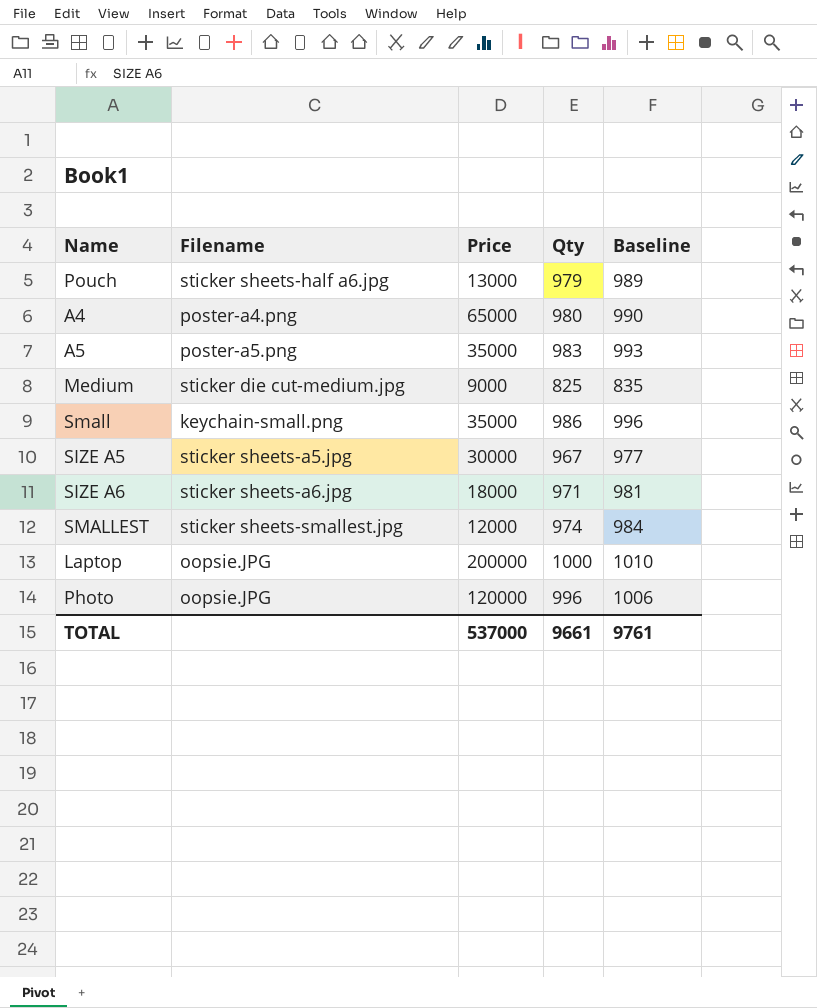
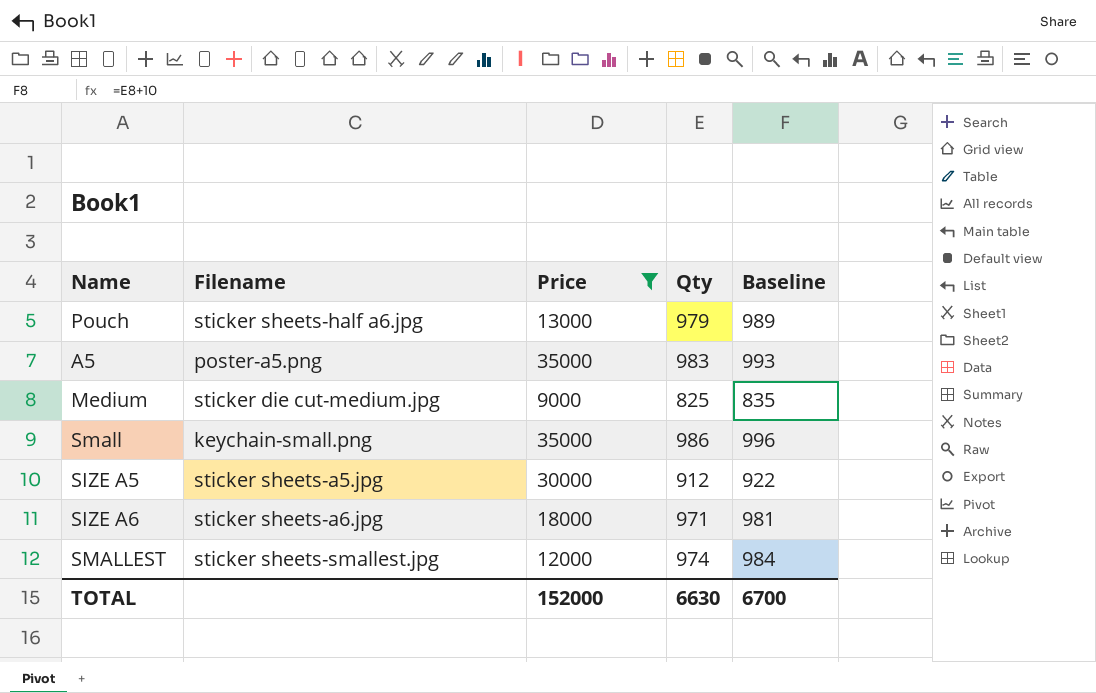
filter: none -> Price <= 35000
SIZE A5 | Qty: 967 -> 912
SIZE A5 | Baseline: 977 -> 922
TOTAL | Price: 537000 -> 152000
TOTAL | Qty: 9661 -> 6630
TOTAL | Baseline: 9761 -> 6700

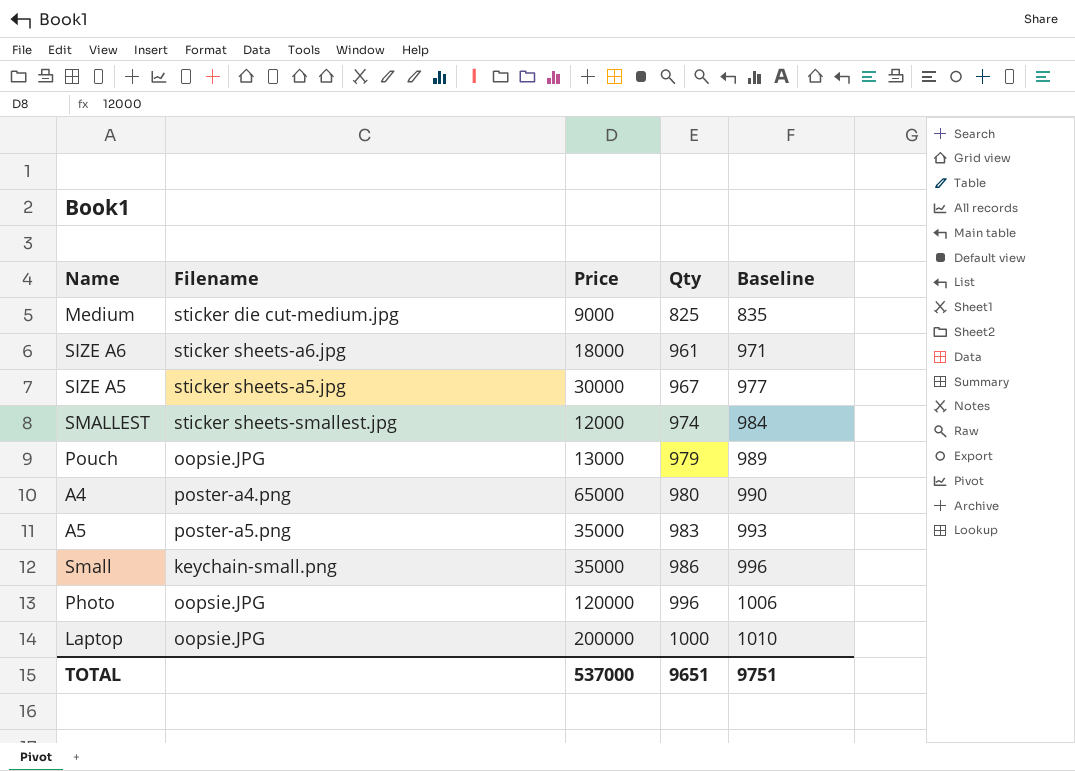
filter: Price <= 35000 -> none
row order: none -> Qty ascending
SIZE A6 | Qty: 971 -> 961
SIZE A6 | Baseline: 981 -> 971
SIZE A5 | Qty: 912 -> 967
SIZE A5 | Baseline: 922 -> 977
Pouch | Filename: sticker sheets-half a6.jpg -> oopsie.JPG
TOTAL | Price: 152000 -> 537000
TOTAL | Qty: 6630 -> 9651
TOTAL | Baseline: 6700 -> 9751

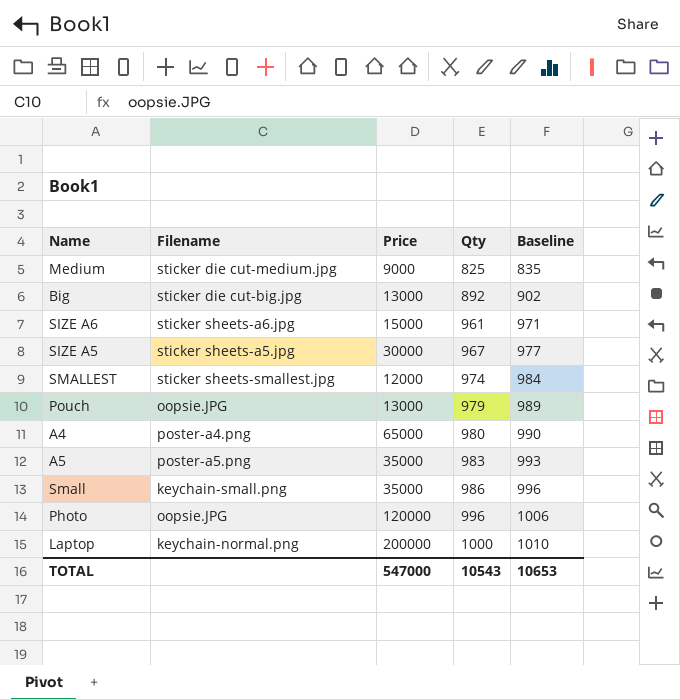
row Big: none -> sticker die cut-big.jpg | 13000 | 892 | 902
SIZE A6 | Price: 18000 -> 15000
Laptop | Filename: oopsie.JPG -> keychain-normal.png
TOTAL | Price: 537000 -> 547000
TOTAL | Qty: 9651 -> 10543
TOTAL | Baseline: 9751 -> 10653

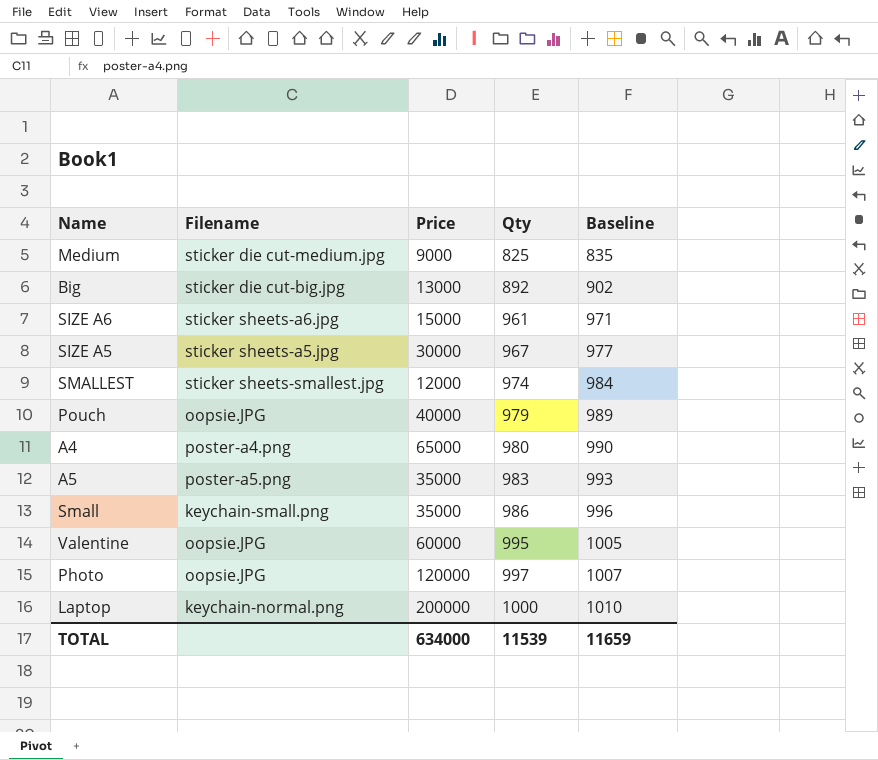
Pouch | Price: 13000 -> 40000
row Valentine: none -> oopsie.JPG | 60000 | 995 | 1005
Photo | Qty: 996 -> 997
Photo | Baseline: 1006 -> 1007
TOTAL | Price: 547000 -> 634000
TOTAL | Qty: 10543 -> 11539
TOTAL | Baseline: 10653 -> 11659

